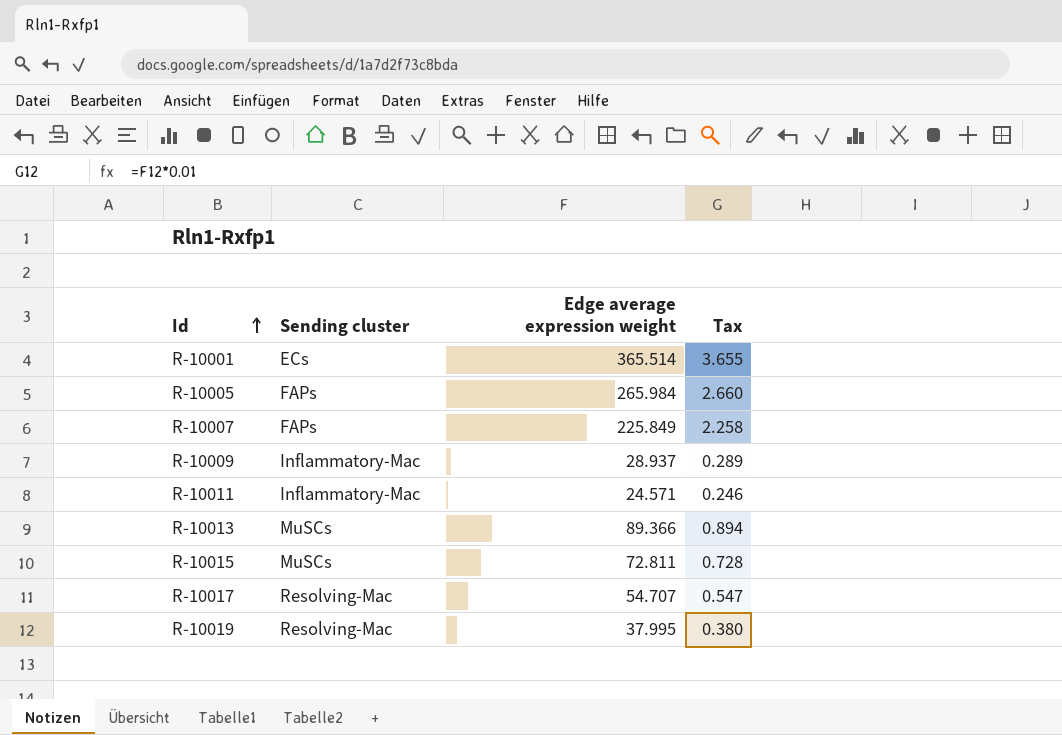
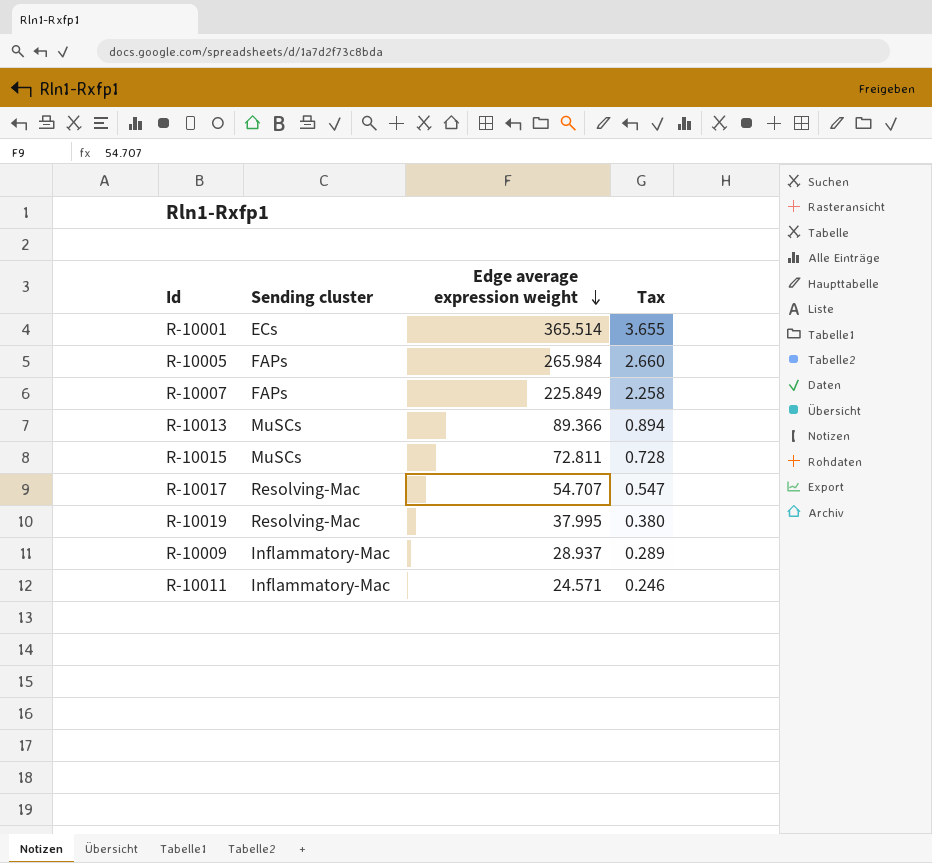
row order: Id ascending -> Edge average expression weight descending

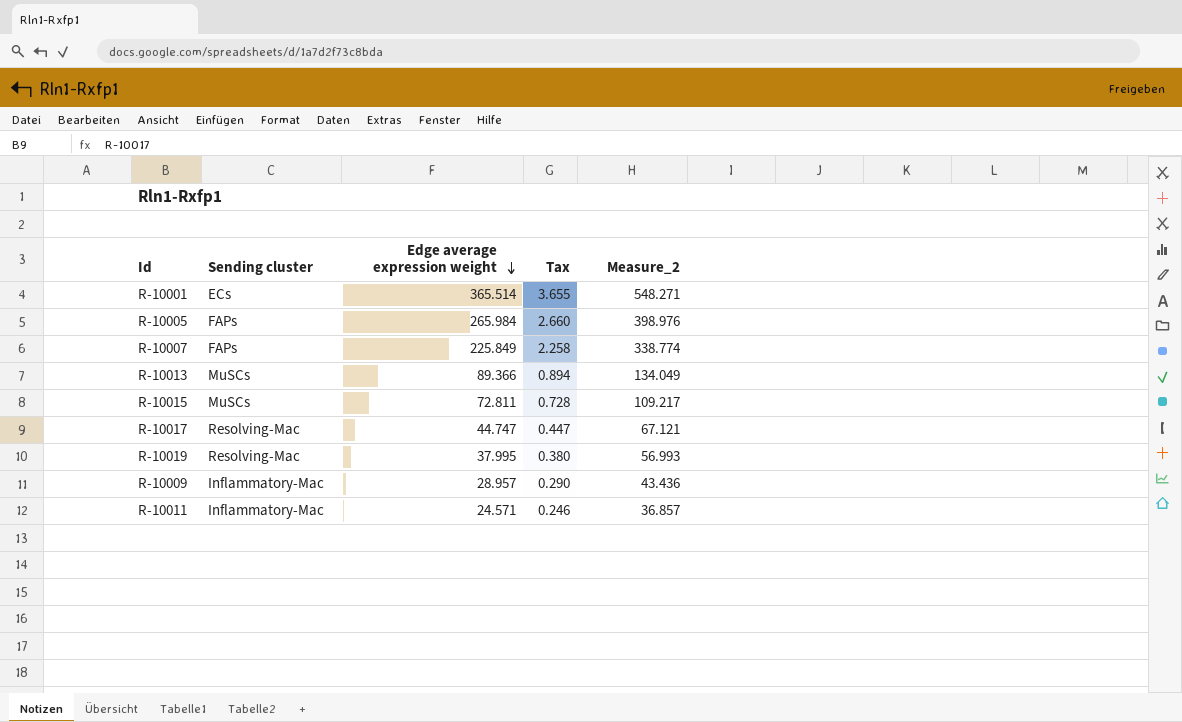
column Measure_2 | formula: none -> [Edge average expression weight] * 1.5
R-10017 | Edge average expression weight: 54.707 -> 44.747
R-10017 | Tax: 0.547 -> 0.447
R-10009 | Edge average expression weight: 28.937 -> 28.957
R-10009 | Tax: 0.289 -> 0.290

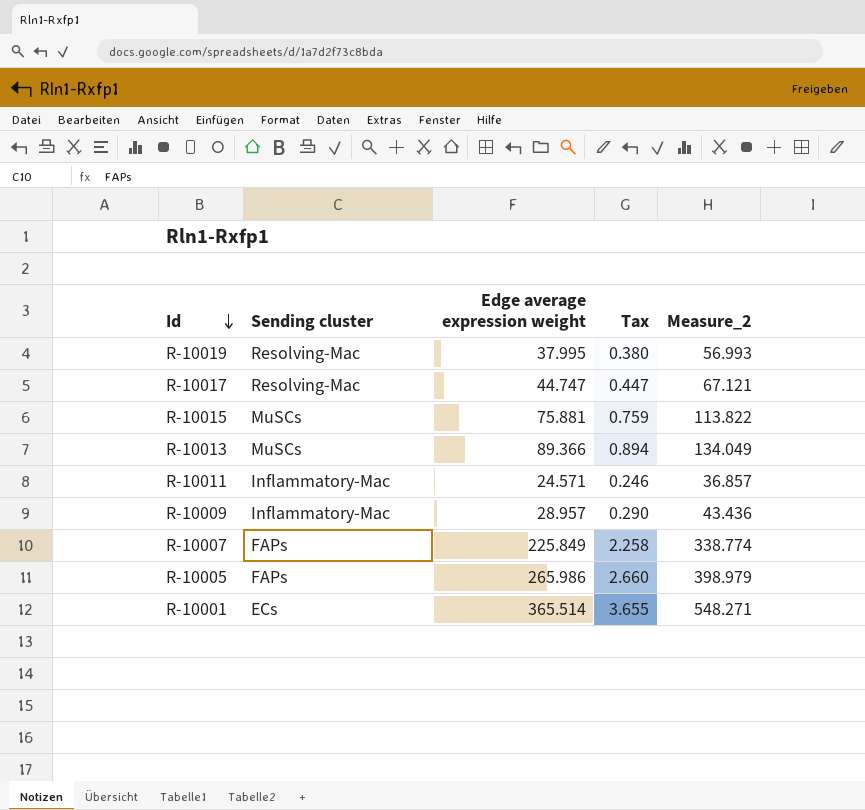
row order: Edge average expression weight descending -> Id descending
R-10015 | Edge average expression weight: 72.811 -> 75.881
R-10015 | Tax: 0.728 -> 0.759
R-10015 | Measure_2: 109.217 -> 113.822
R-10005 | Edge average expression weight: 265.984 -> 265.986
R-10005 | Measure_2: 398.976 -> 398.979

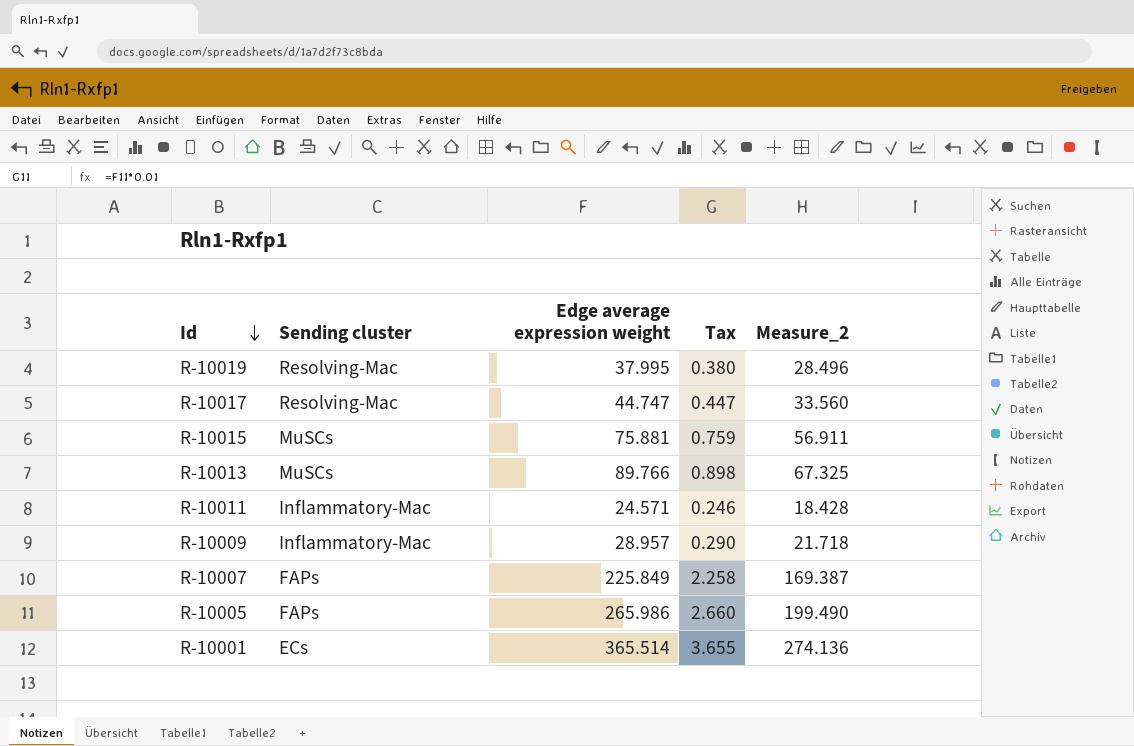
column Measure_2 | formula: [Edge average expression weight] * 1.5 -> [Edge average expression weight] * 0.75
R-10013 | Edge average expression weight: 89.366 -> 89.766
R-10013 | Tax: 0.894 -> 0.898

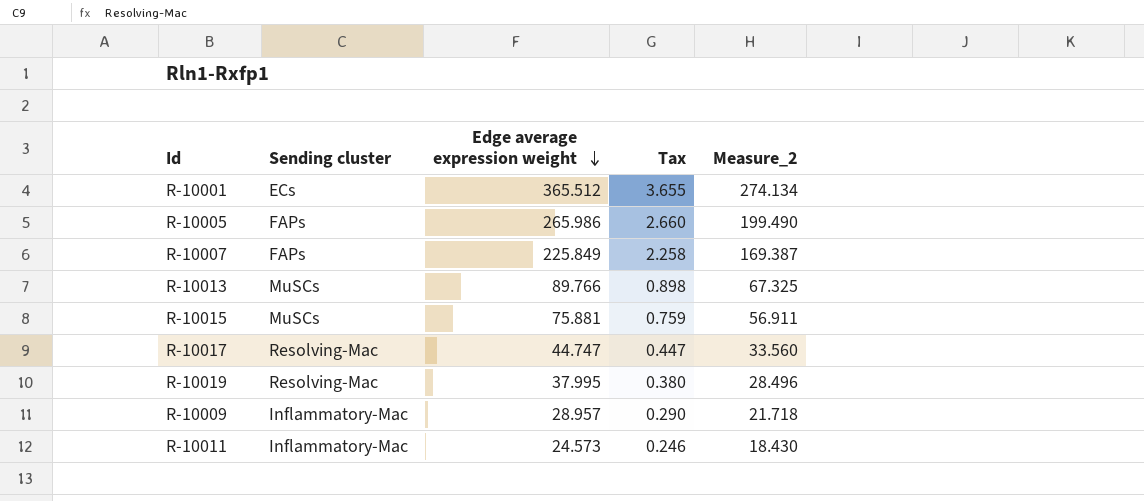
row order: Id descending -> Edge average expression weight descending
R-10001 | Edge average expression weight: 365.514 -> 365.512
R-10001 | Measure_2: 274.136 -> 274.134
R-10011 | Edge average expression weight: 24.571 -> 24.573
R-10011 | Measure_2: 18.428 -> 18.430

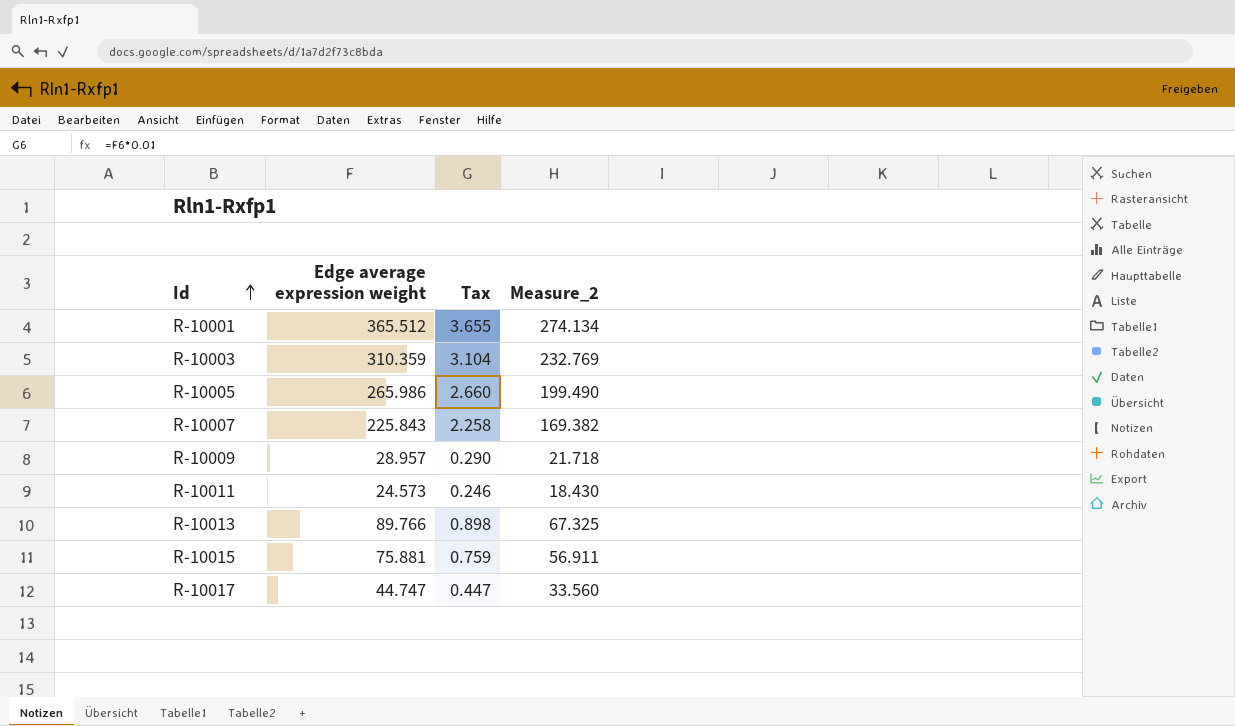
row order: Edge average expression weight descending -> Id ascending
column Sending cluster | position: 2 -> none
row R-10019: Resolving-Mac | 37.995 | 0.380 | 28.496 -> none
row R-10003: none -> 310.359 | 3.104 | 232.769
R-10007 | Edge average expression weight: 225.849 -> 225.843
R-10007 | Measure_2: 169.387 -> 169.382

